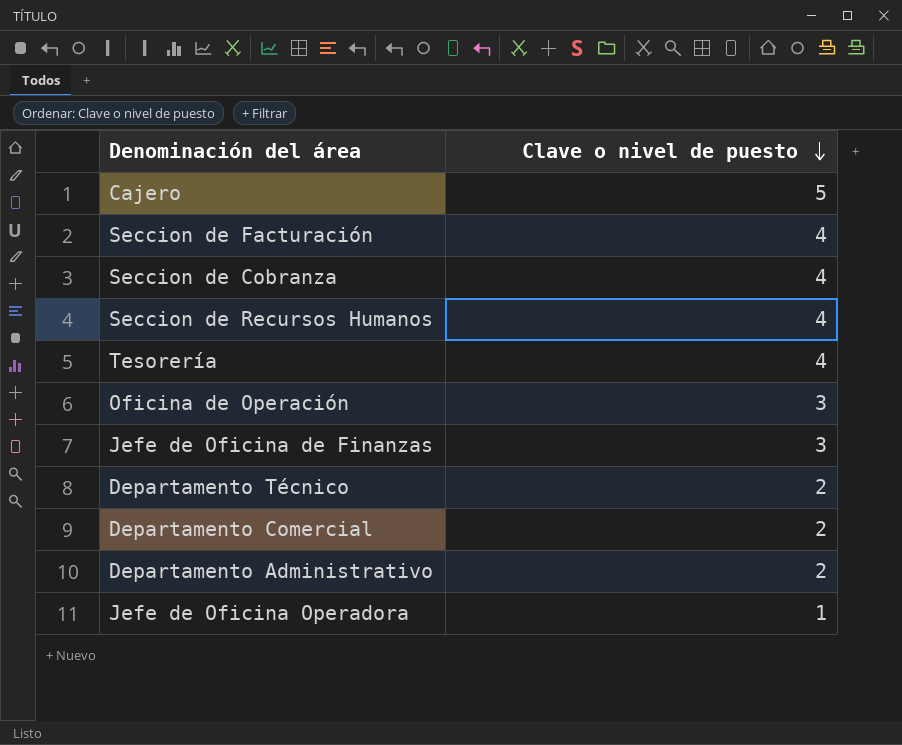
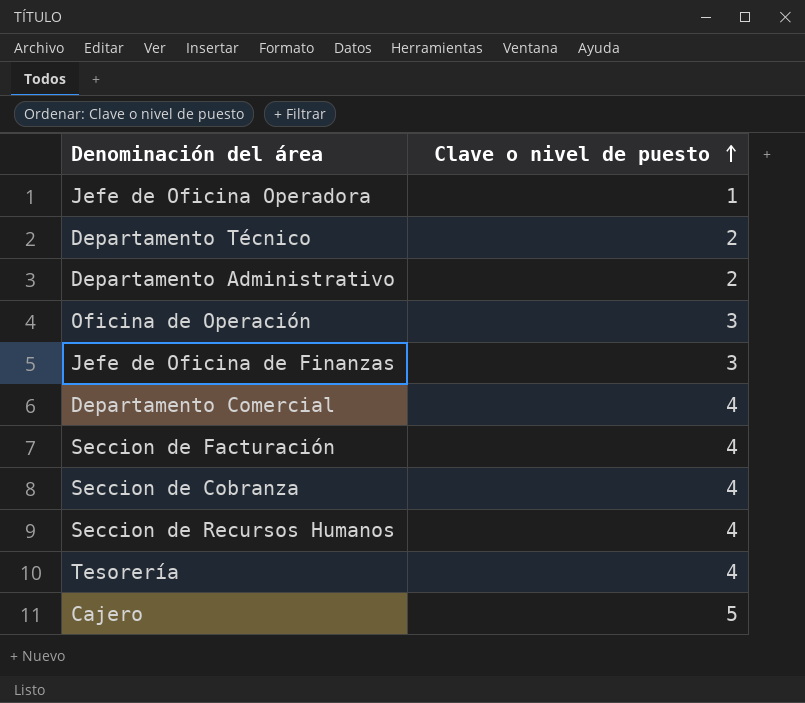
row order: Clave o nivel de puesto descending -> Clave o nivel de puesto ascending
Departamento Comercial | Clave o nivel de puesto: 2 -> 4

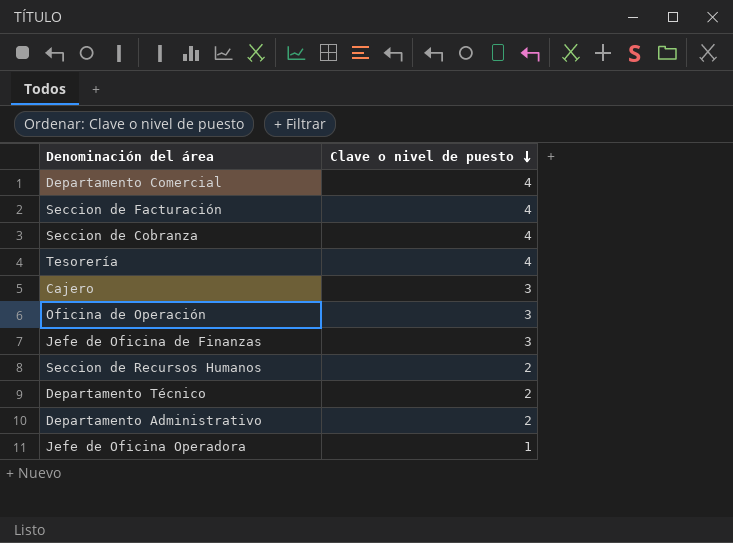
row order: Clave o nivel de puesto ascending -> Clave o nivel de puesto descending
Cajero | Clave o nivel de puesto: 5 -> 3
Seccion de Recursos Humanos | Clave o nivel de puesto: 4 -> 2

